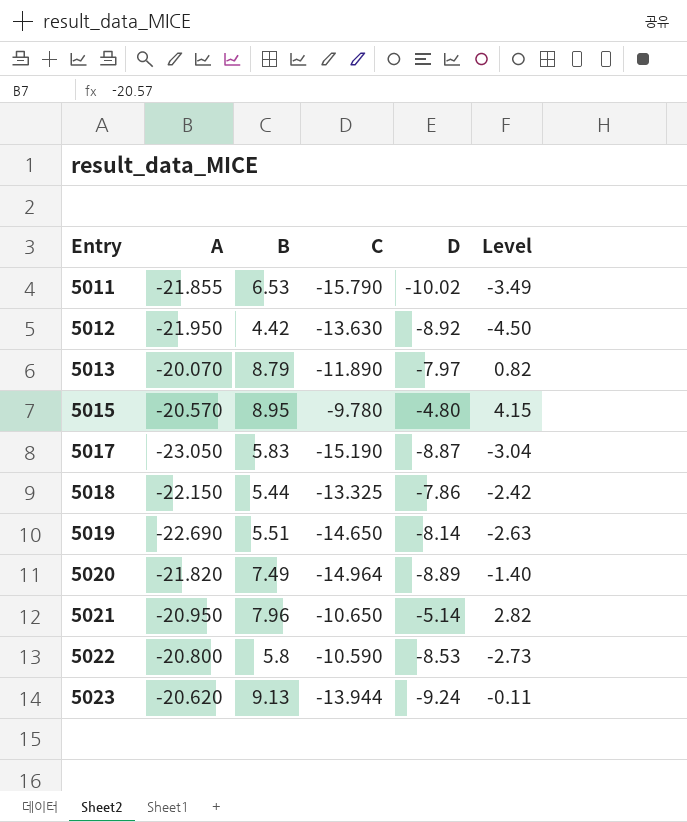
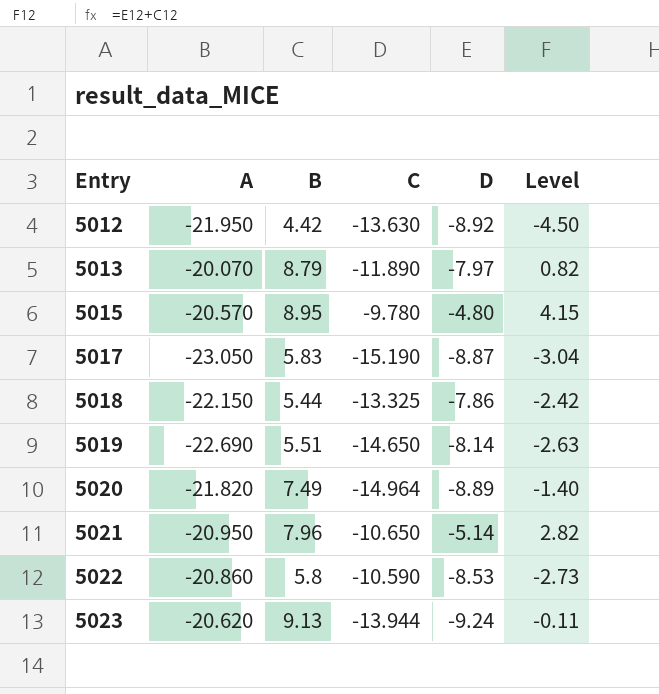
row 5011: -21.855 | 6.53 | -15.790 | -10.02 | -3.49 -> none
5022 | A: -20.800 -> -20.860

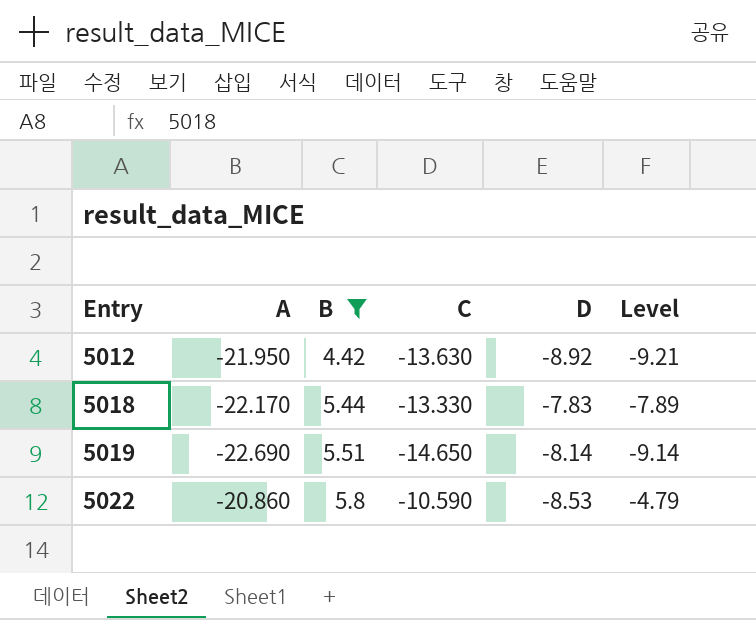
filter: none -> B <= 5.8
column Level | formula: [B] + [D] -> [B] + [C]
5018 | A: -22.150 -> -22.170
5018 | C: -13.325 -> -13.330
5018 | D: -7.86 -> -7.83

